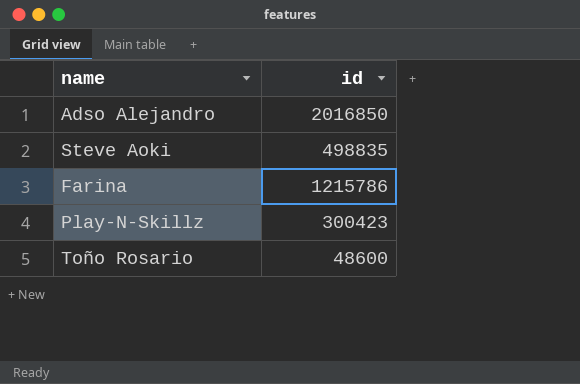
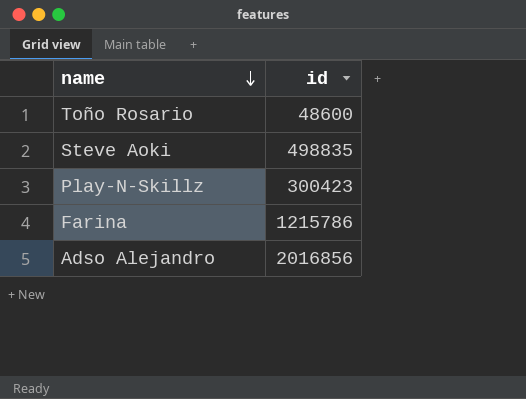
row order: none -> name descending
Adso Alejandro | id: 2016850 -> 2016856

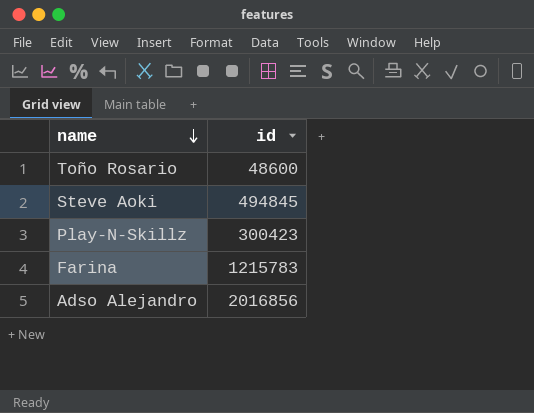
Steve Aoki | id: 498835 -> 494845
Farina | id: 1215786 -> 1215783

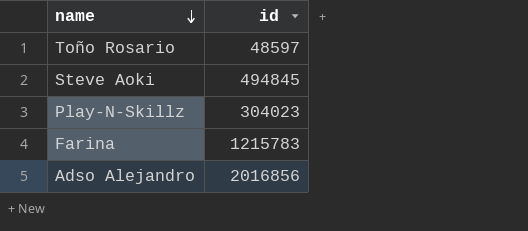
Toño Rosario | id: 48600 -> 48597
Play-N-Skillz | id: 300423 -> 304023

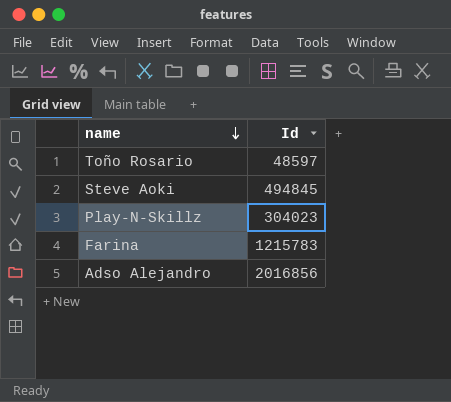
column name: id -> Id

